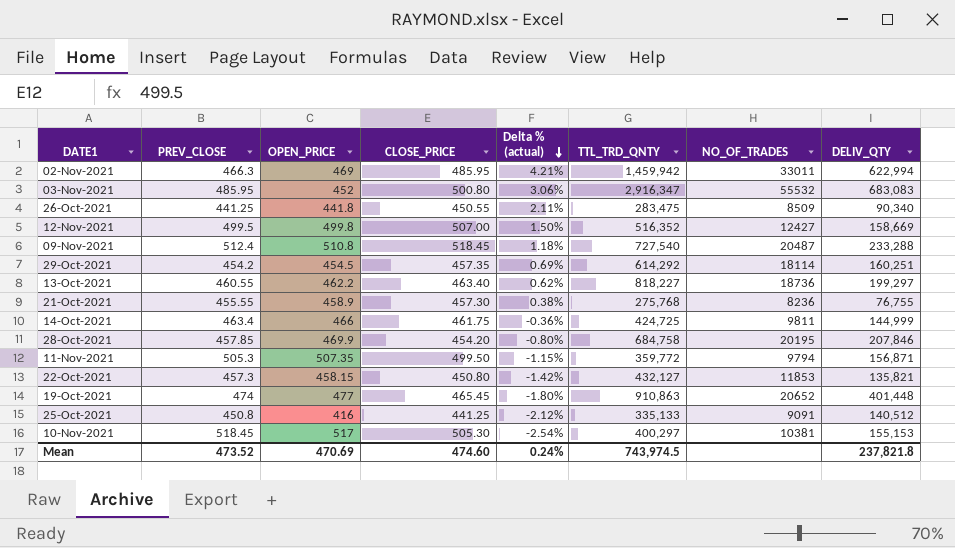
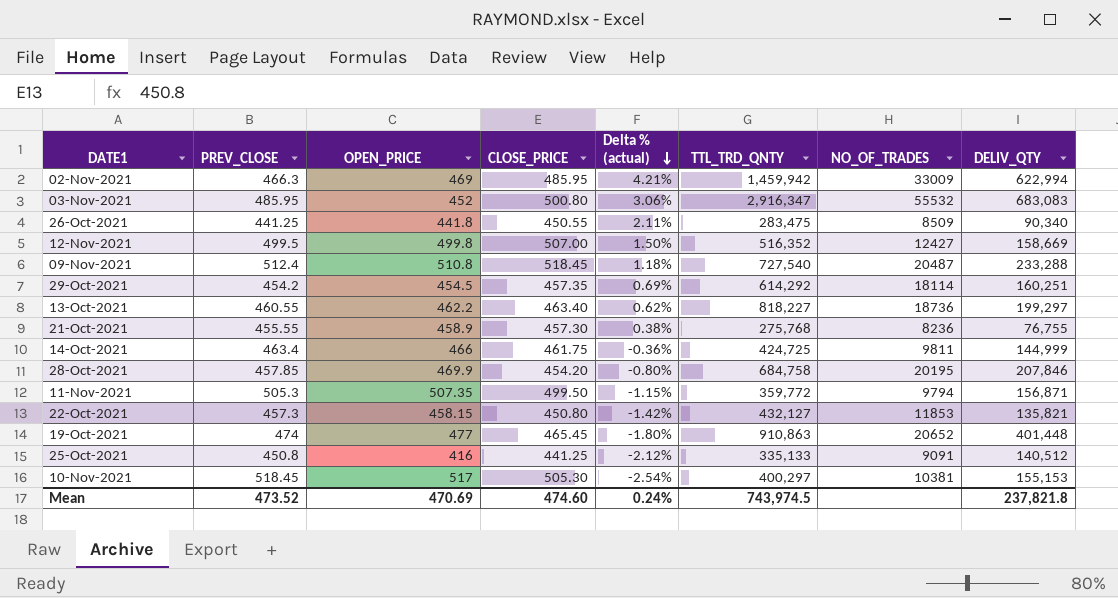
02-Nov-2021 | NO_OF_TRADES: 33011 -> 33009

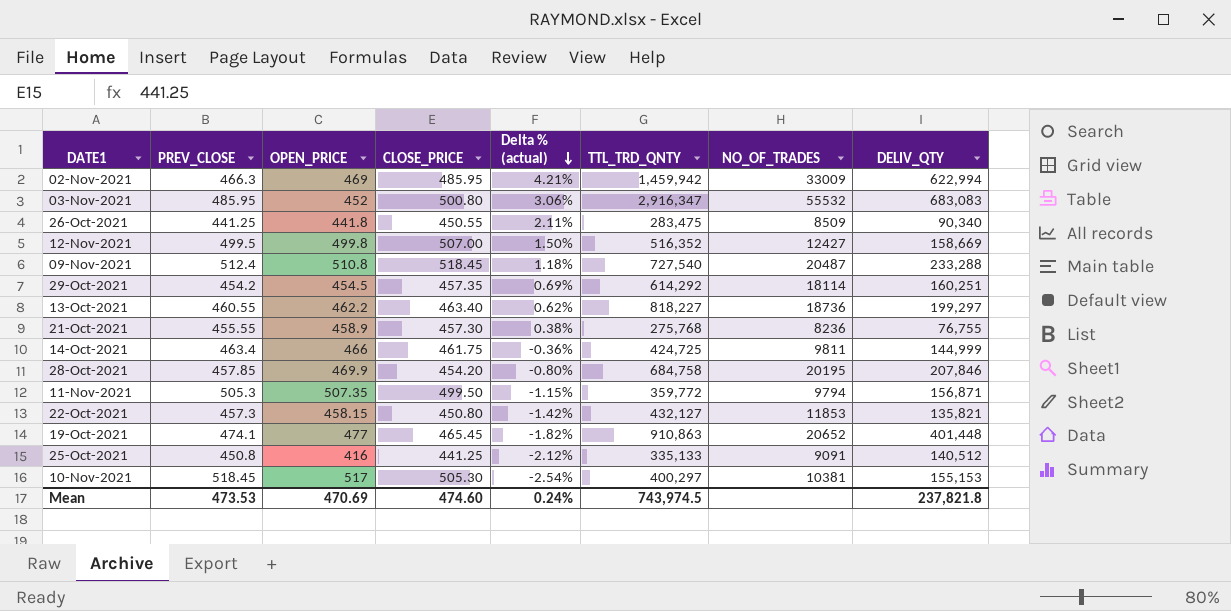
19-Oct-2021 | PREV_CLOSE: 474 -> 474.1
19-Oct-2021 | Delta % (actual): -1.80% -> -1.82%
Mean | PREV_CLOSE: 473.52 -> 473.53

